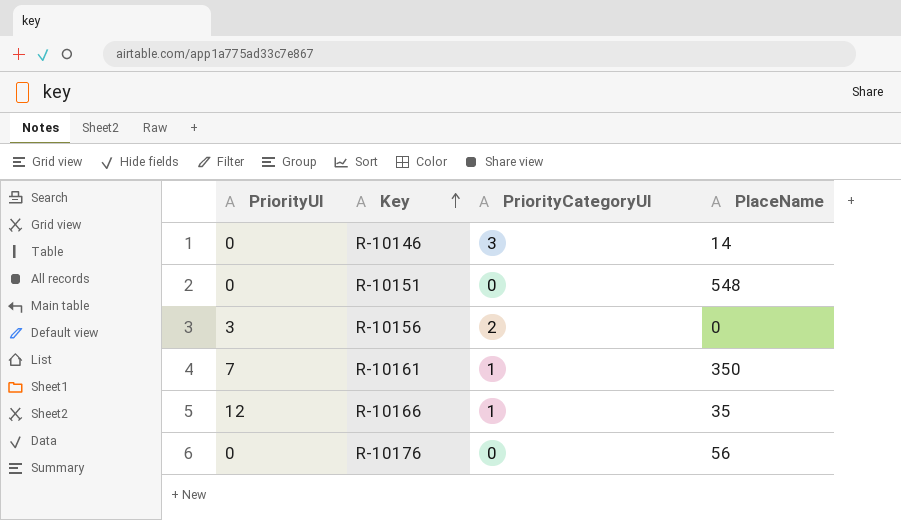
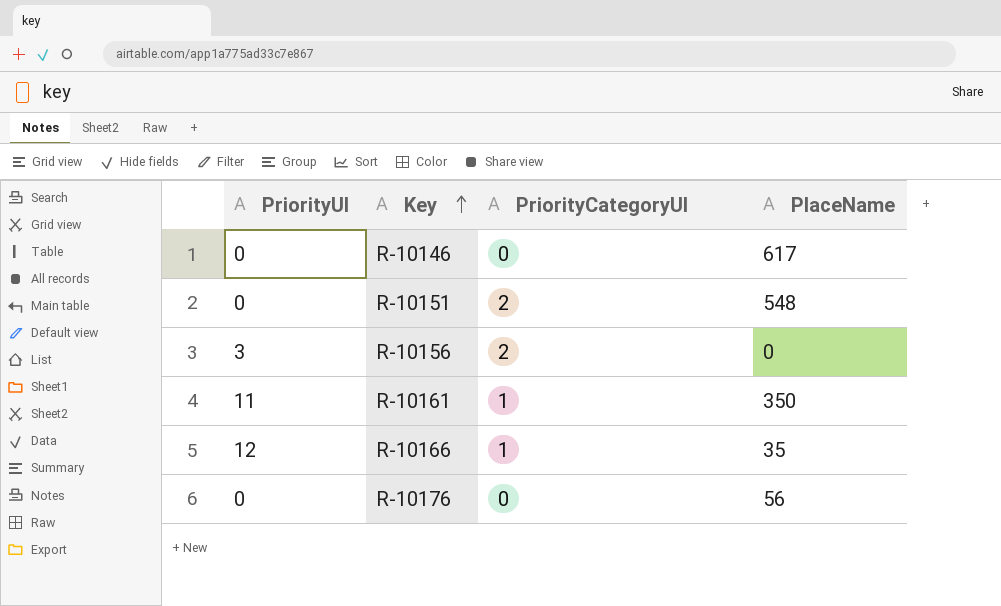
R-10146 | PriorityCategoryUI: 3 -> 0
R-10146 | PlaceName: 14 -> 617
R-10151 | PriorityCategoryUI: 0 -> 2
R-10161 | PriorityUI: 7 -> 11

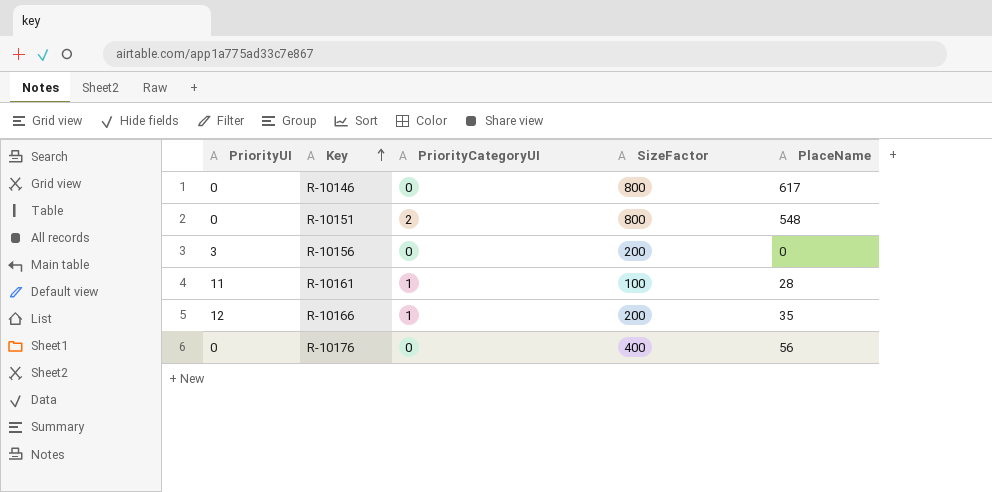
column SizeFactor | position: none -> 4
R-10156 | PriorityCategoryUI: 2 -> 0
R-10161 | PlaceName: 350 -> 28

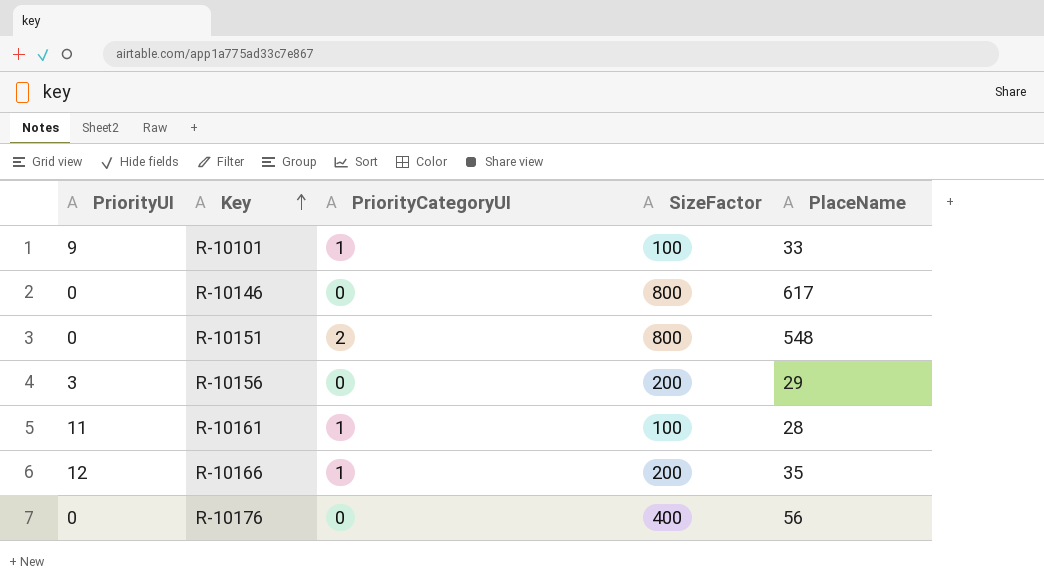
row R-10101: none -> 9 | 1 | 100 | 33
R-10156 | PlaceName: 0 -> 29

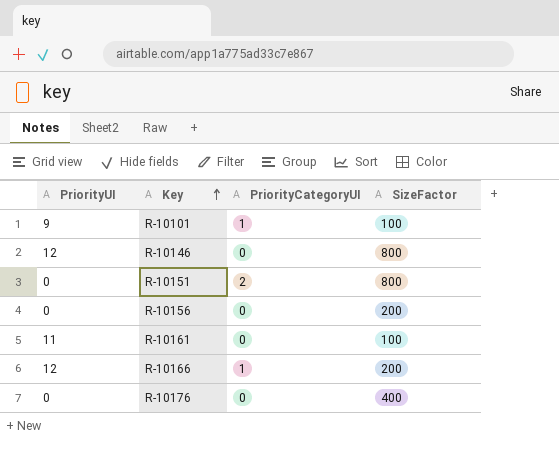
column PlaceName | position: 5 -> none
R-10146 | PriorityUI: 0 -> 12
R-10156 | PriorityUI: 3 -> 0
R-10161 | PriorityCategoryUI: 1 -> 0

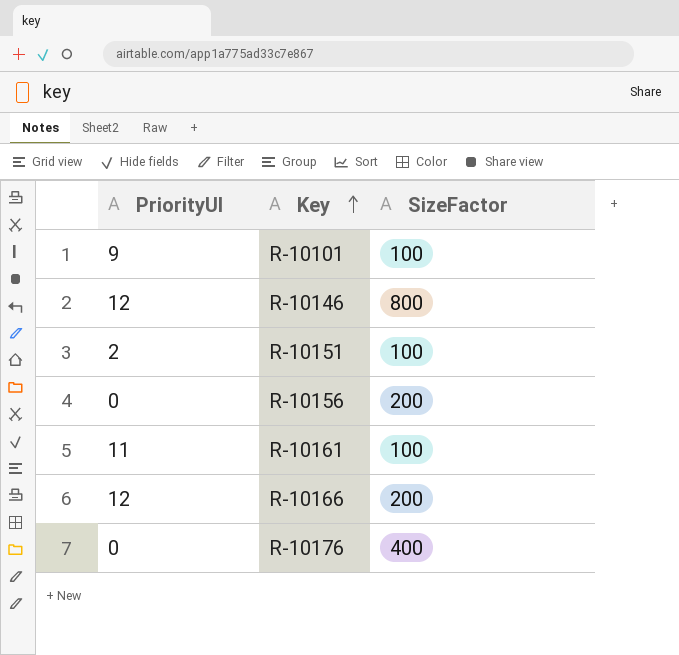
column PriorityCategoryUI | position: 3 -> none
R-10151 | PriorityUI: 0 -> 2
R-10151 | SizeFactor: 800 -> 100

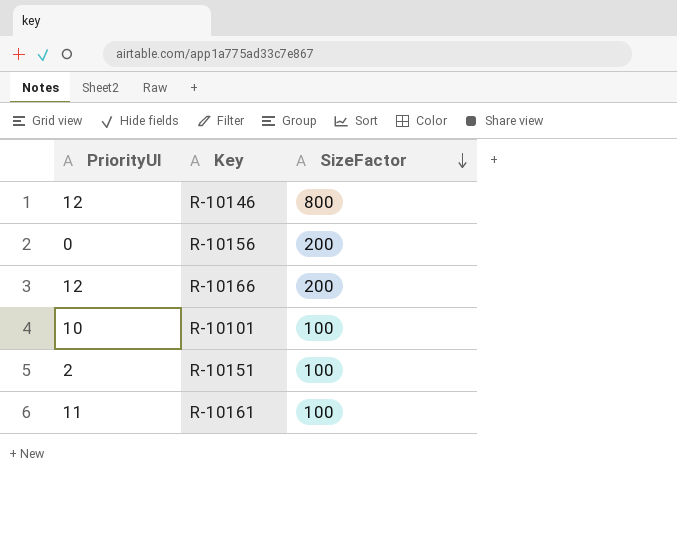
row order: Key ascending -> SizeFactor descending
row R-10176: 0 | 400 -> none
R-10101 | PriorityUI: 9 -> 10

